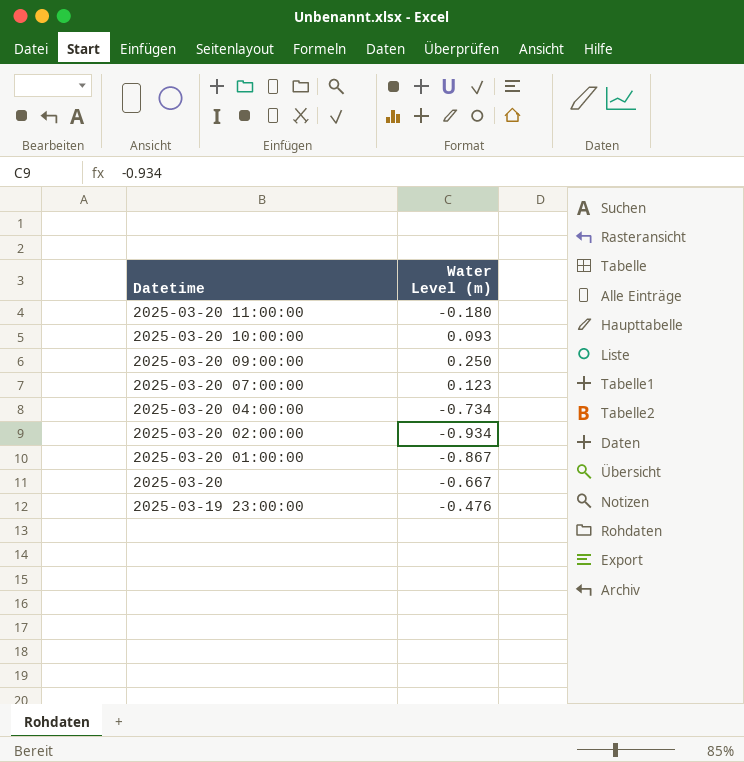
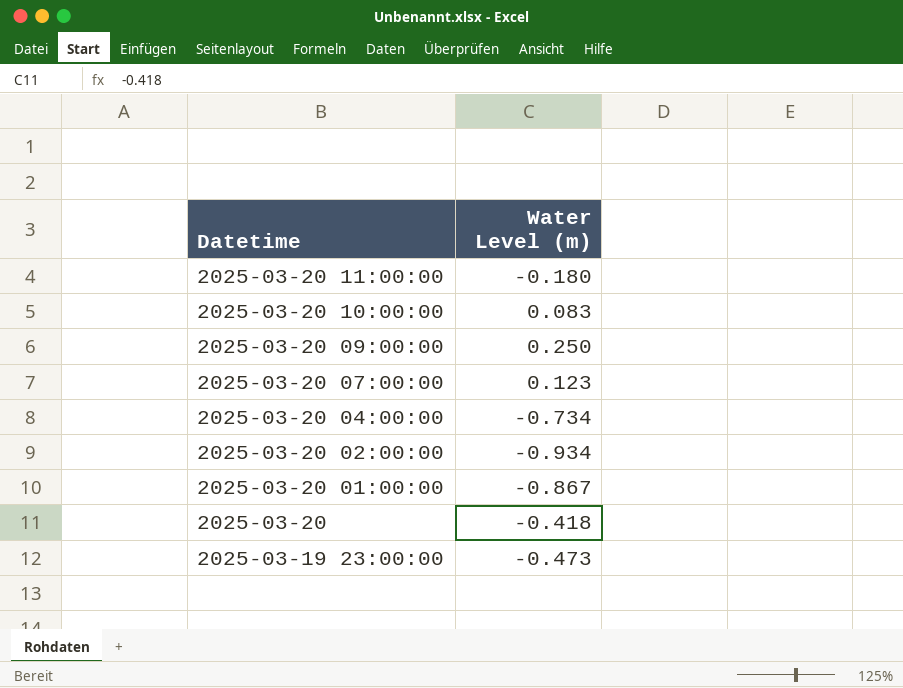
2025-03-20 10:00:00 | Water Level (m): 0.093 -> 0.083
2025-03-20 | Water Level (m): -0.667 -> -0.418
2025-03-19 23:00:00 | Water Level (m): -0.476 -> -0.473

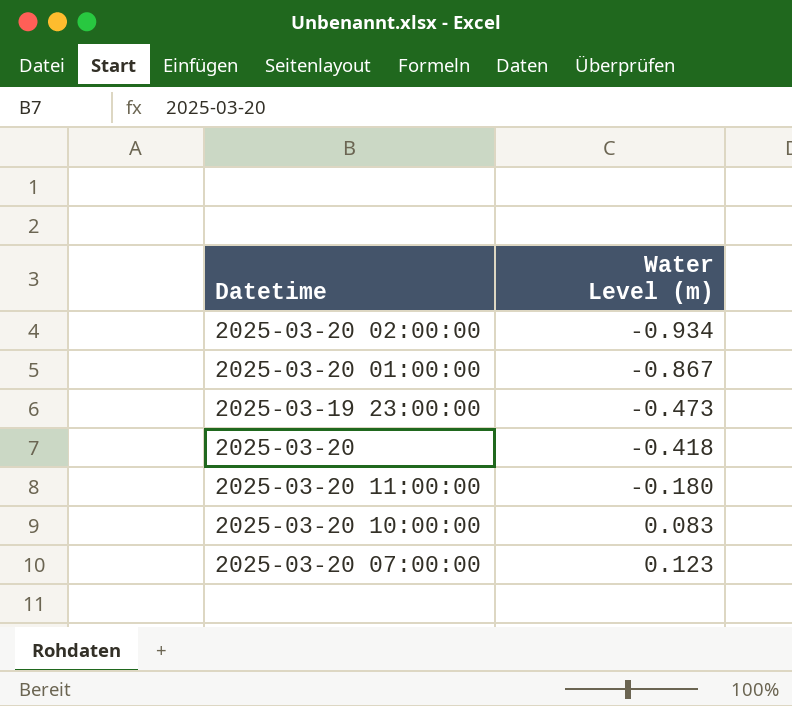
row order: Datetime descending -> Water Level (m) ascending
row 2025-03-20 09:00:00: 0.250 -> none
row 2025-03-20 04:00:00: -0.734 -> none

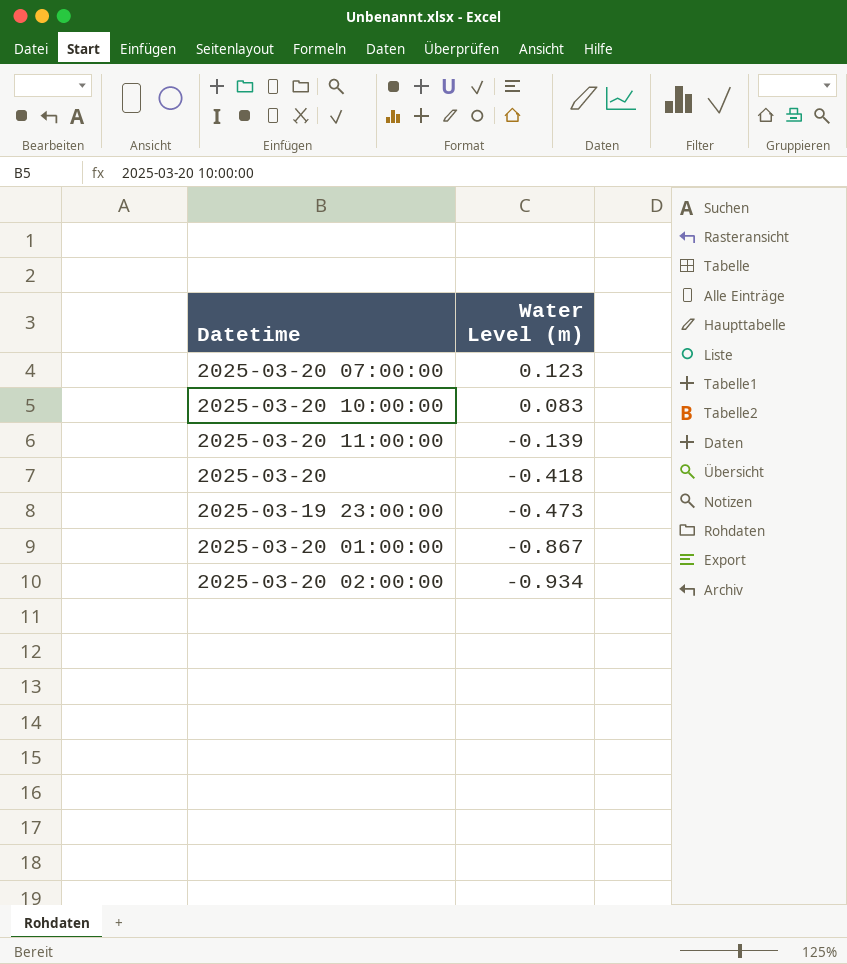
row order: Water Level (m) ascending -> Water Level (m) descending
2025-03-20 11:00:00 | Water Level (m): -0.180 -> -0.139

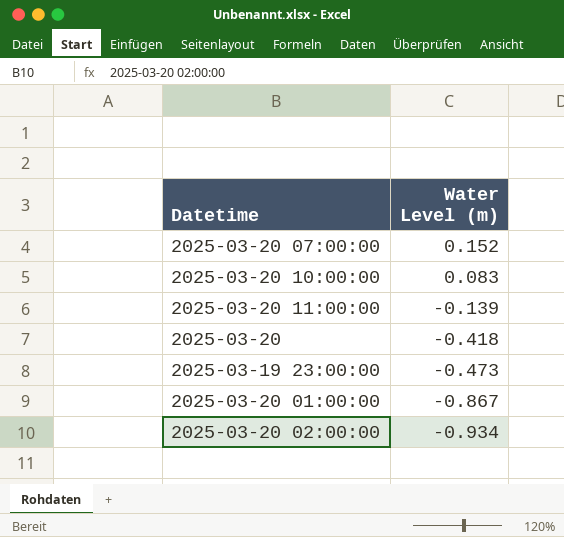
2025-03-20 07:00:00 | Water Level (m): 0.123 -> 0.152

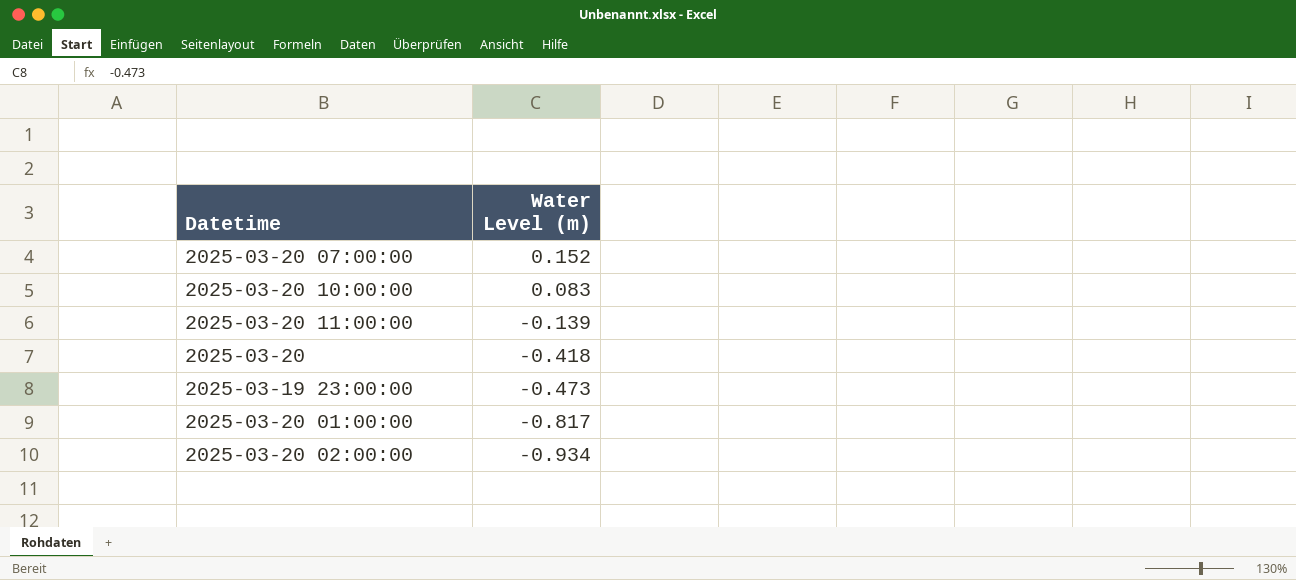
2025-03-20 01:00:00 | Water Level (m): -0.867 -> -0.817

